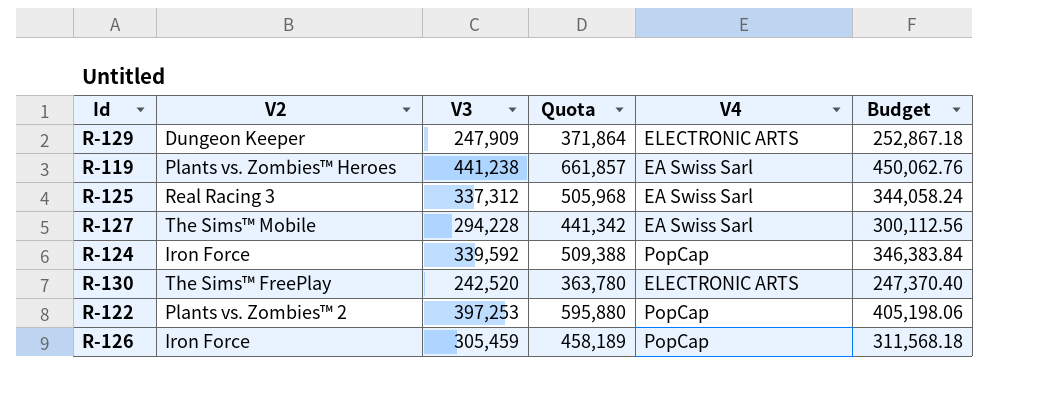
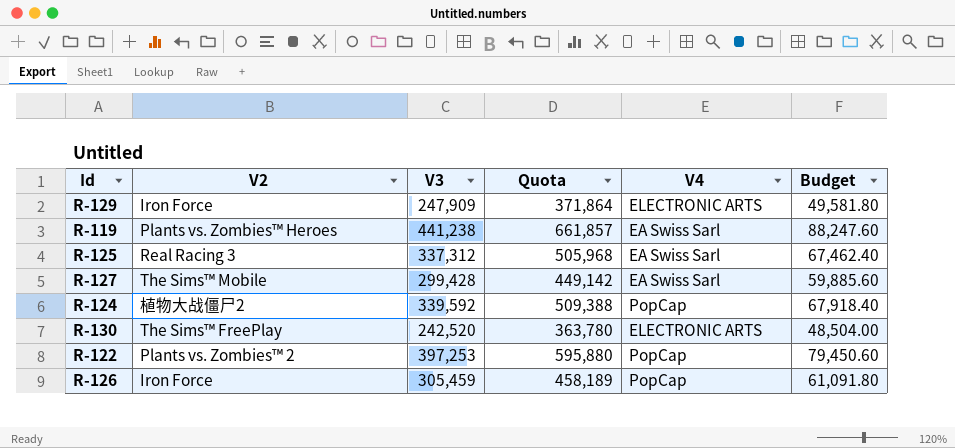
column Budget | formula: [V3] * 1.02 -> [V3] * 0.2
R-129 | V2: Dungeon Keeper -> Iron Force
R-127 | V3: 294,228 -> 299,428
R-127 | Quota: 441,342 -> 449,142
R-124 | V2: Iron Force -> 植物大战僵尸2

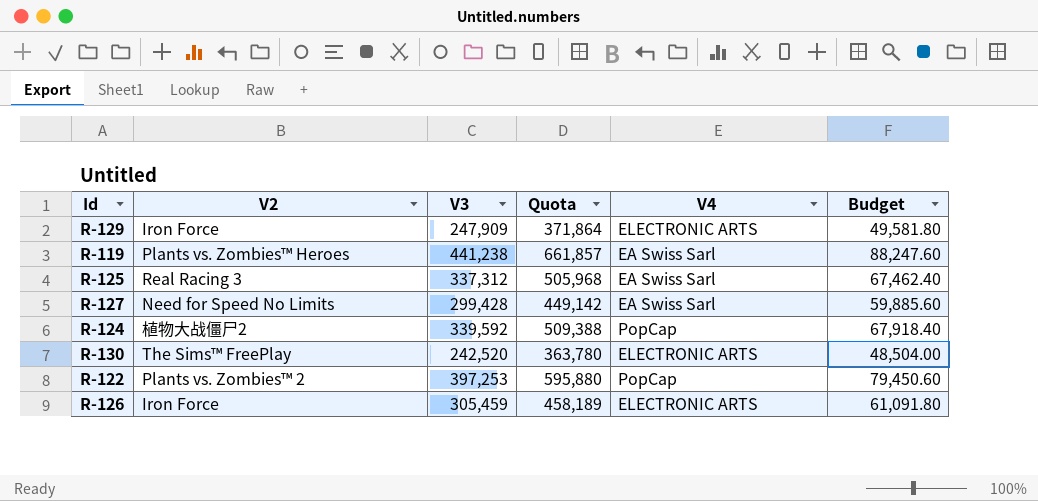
R-127 | V2: The Sims™ Mobile -> Need for Speed No Limits
R-126 | V4: PopCap -> ELECTRONIC ARTS

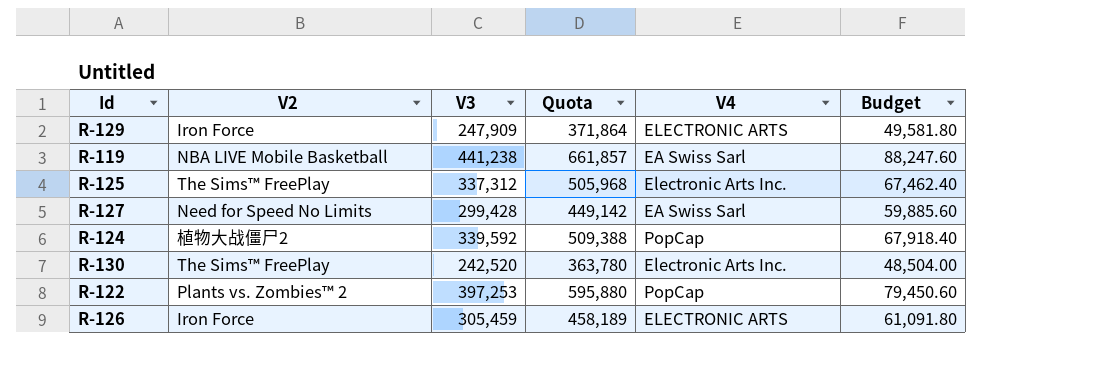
R-119 | V2: Plants vs. Zombies™ Heroes -> NBA LIVE Mobile Basketball
R-125 | V2: Real Racing 3 -> The Sims™ FreePlay
R-125 | V4: EA Swiss Sarl -> Electronic Arts Inc.
R-130 | V4: ELECTRONIC ARTS -> Electronic Arts Inc.

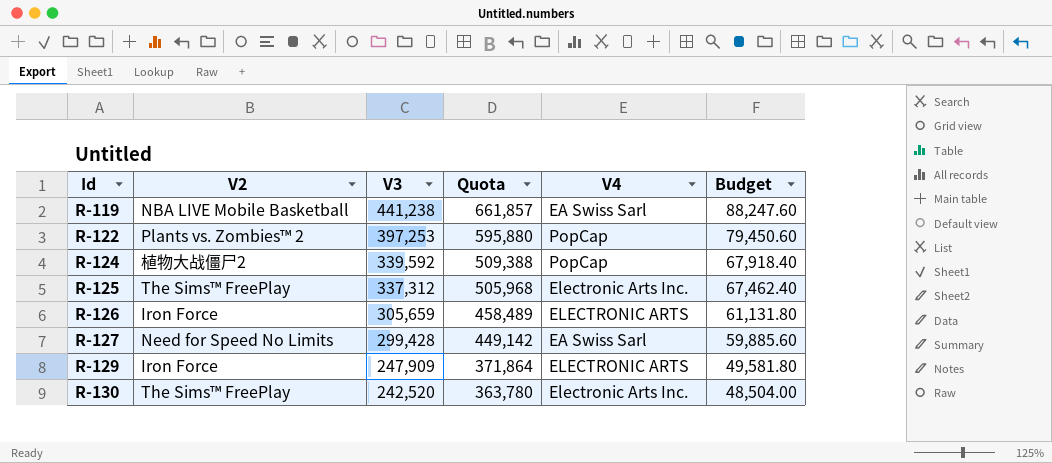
row order: none -> Id ascending
R-126 | V3: 305,459 -> 305,659
R-126 | Quota: 458,189 -> 458,489
R-126 | Budget: 61,091.80 -> 61,131.80

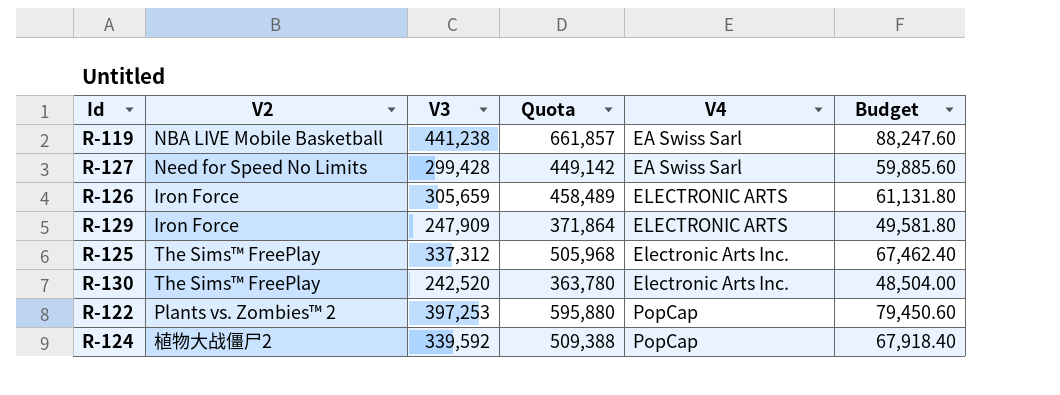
row order: Id ascending -> V4 ascending

